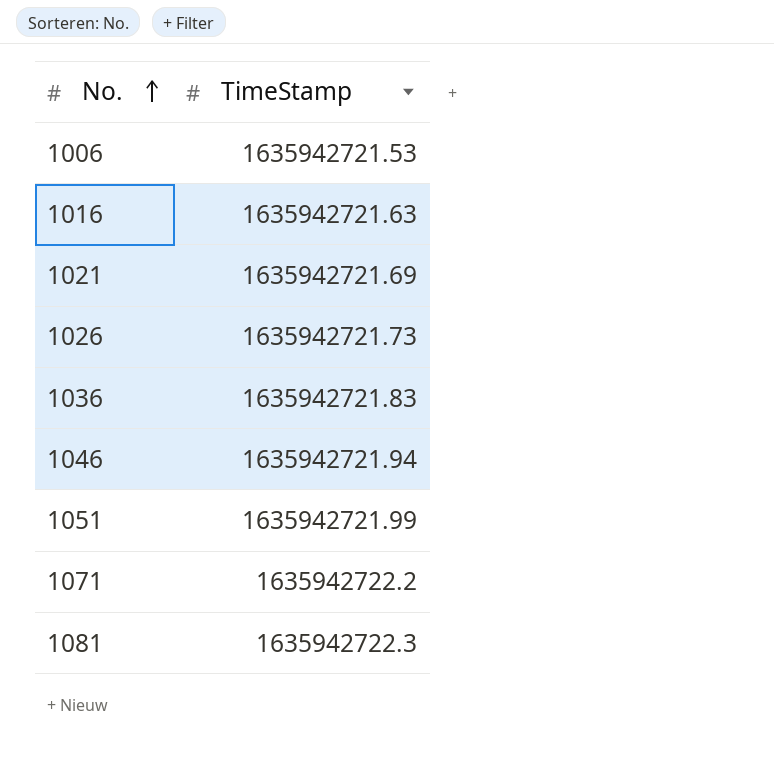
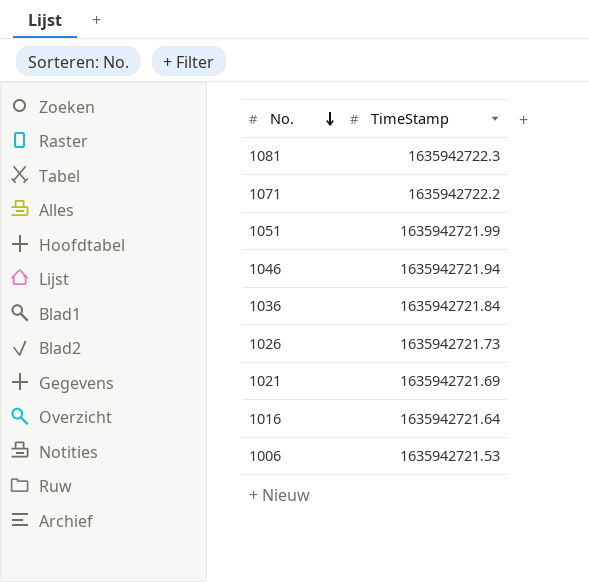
row order: No. ascending -> No. descending
1036 | TimeStamp: 1635942721.83 -> 1635942721.84
1016 | TimeStamp: 1635942721.63 -> 1635942721.64

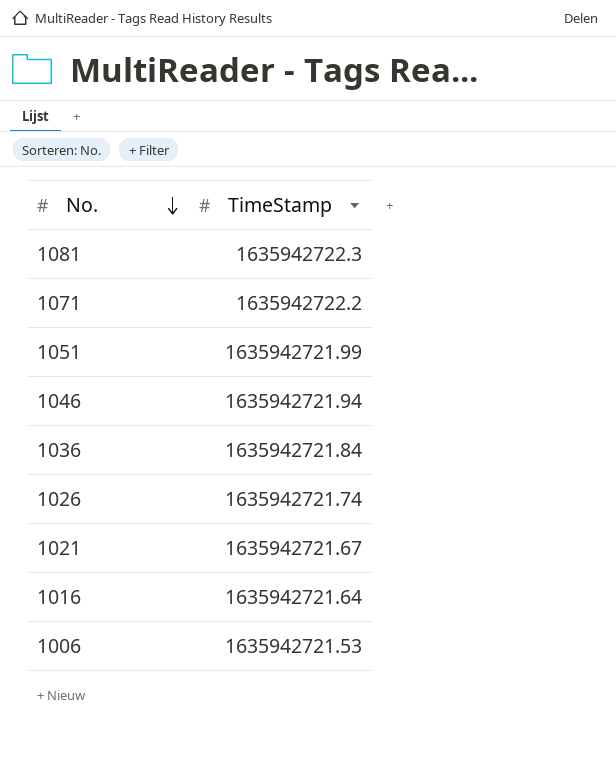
1026 | TimeStamp: 1635942721.73 -> 1635942721.74
1021 | TimeStamp: 1635942721.69 -> 1635942721.67

